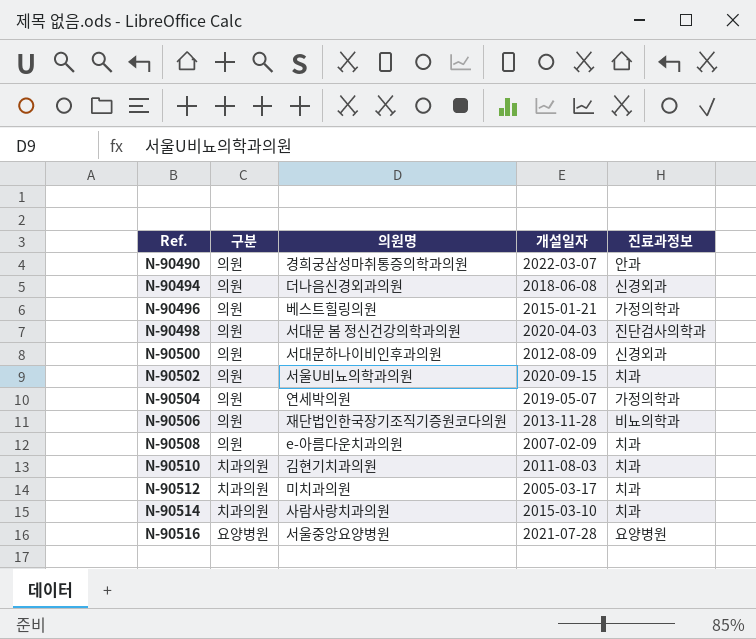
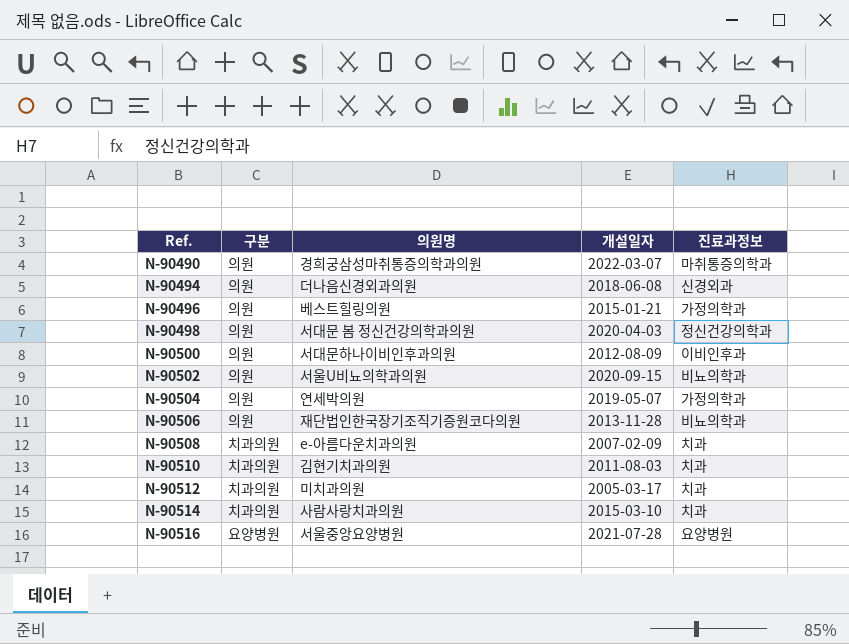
N-90490 | 진료과정보: 안과 -> 마취통증의학과
N-90498 | 진료과정보: 진단검사의학과 -> 정신건강의학과
N-90500 | 진료과정보: 신경외과 -> 이비인후과
N-90502 | 진료과정보: 치과 -> 비뇨의학과
N-90508 | 구분: 의원 -> 치과의원

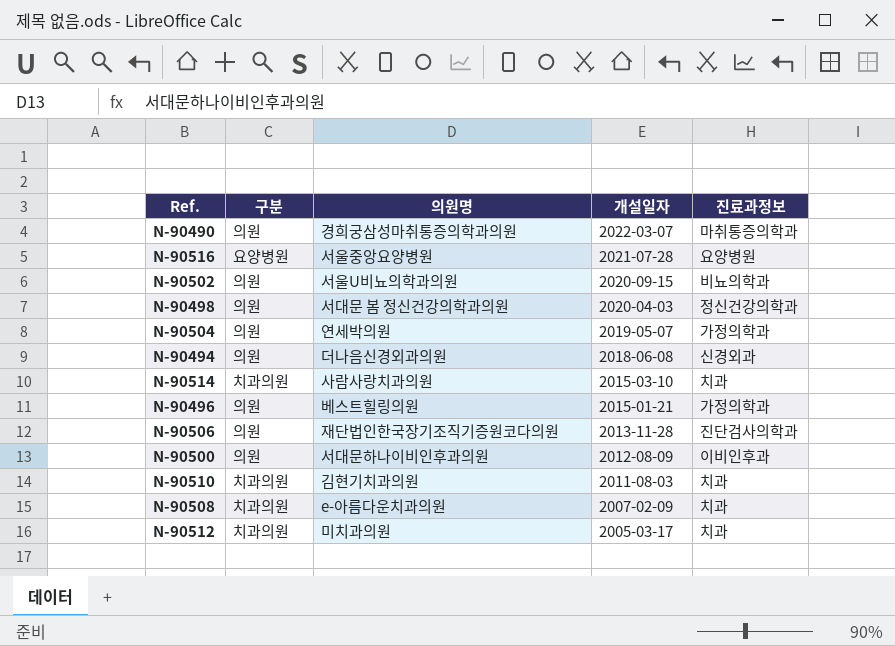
row order: Ref. ascending -> 개설일자 descending
N-90506 | 진료과정보: 비뇨의학과 -> 진단검사의학과

